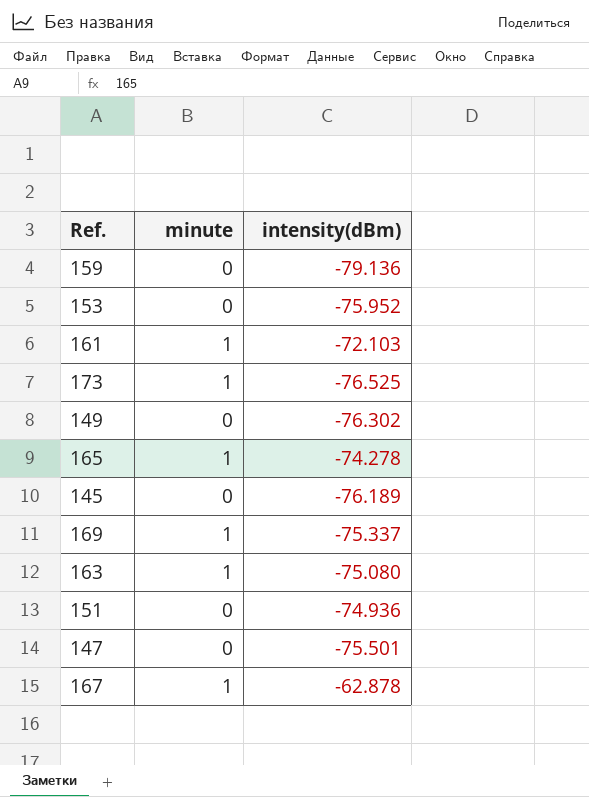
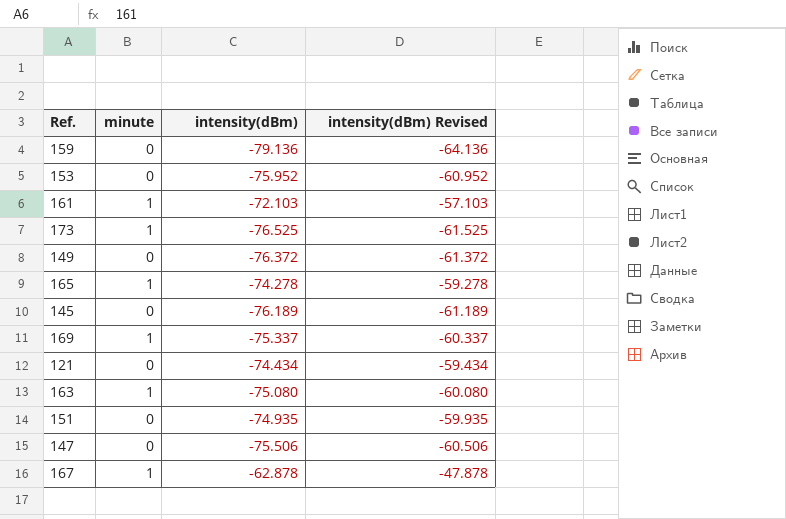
column intensity(dBm) Revised | formula: none -> [intensity(dBm)] + 15
149 | intensity(dBm): -76.302 -> -76.372
row 121: none -> 0 | -74.434 | -59.434
151 | intensity(dBm): -74.936 -> -74.935
147 | intensity(dBm): -75.501 -> -75.506

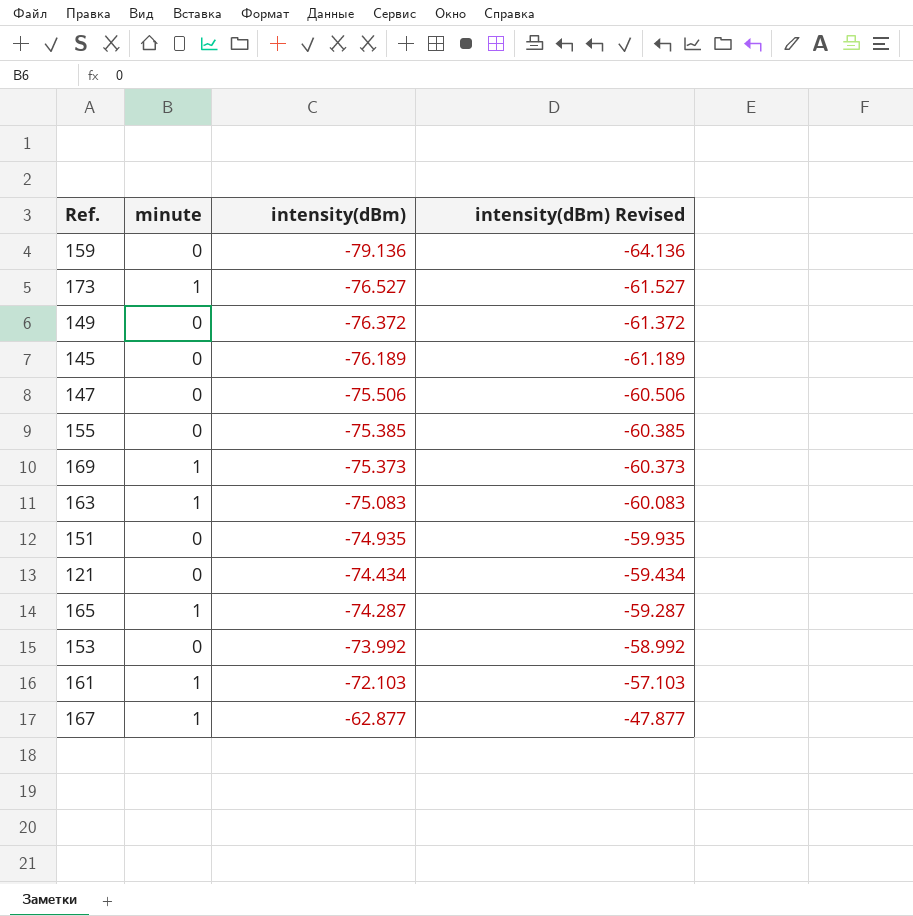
row order: none -> intensity(dBm) ascending
173 | intensity(dBm): -76.525 -> -76.527
173 | intensity(dBm) Revised: -61.525 -> -61.527
row 155: none -> 0 | -75.385 | -60.385
169 | intensity(dBm): -75.337 -> -75.373
169 | intensity(dBm) Revised: -60.337 -> -60.373
163 | intensity(dBm): -75.080 -> -75.083
163 | intensity(dBm) Revised: -60.080 -> -60.083
165 | intensity(dBm): -74.278 -> -74.287
165 | intensity(dBm) Revised: -59.278 -> -59.287
153 | intensity(dBm): -75.952 -> -73.992
153 | intensity(dBm) Revised: -60.952 -> -58.992
167 | intensity(dBm): -62.878 -> -62.877
167 | intensity(dBm) Revised: -47.878 -> -47.877

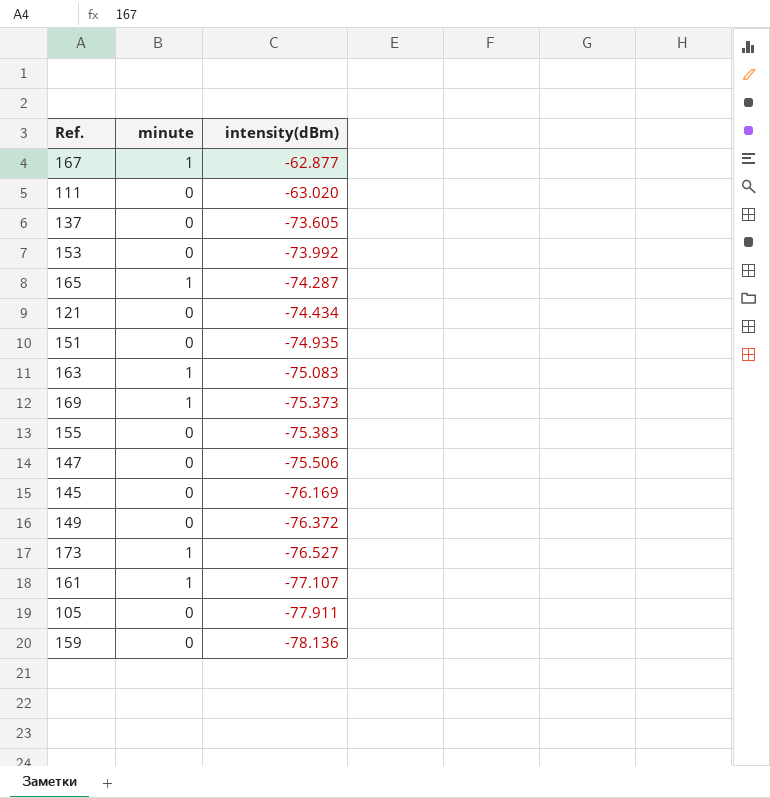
row order: intensity(dBm) ascending -> intensity(dBm) descending
column intensity(dBm) Revised | formula: [intensity(dBm)] + 15 -> none
row 111: none -> 0 | -63.020
row 137: none -> 0 | -73.605
155 | intensity(dBm): -75.385 -> -75.383
145 | intensity(dBm): -76.189 -> -76.169
161 | intensity(dBm): -72.103 -> -77.107
row 105: none -> 0 | -77.911
159 | intensity(dBm): -79.136 -> -78.136

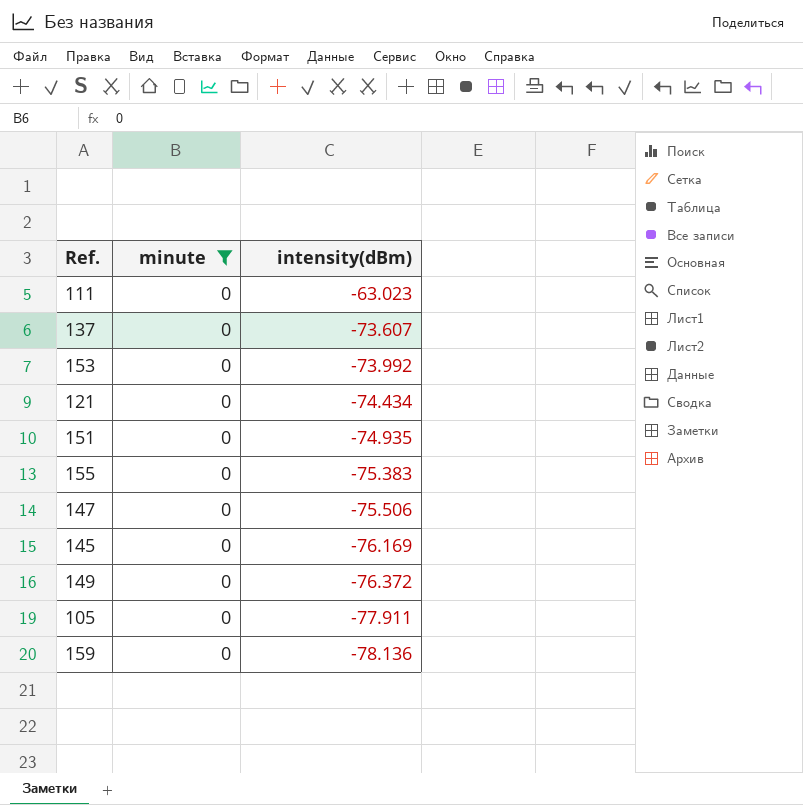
filter: none -> minute = 0
111 | intensity(dBm): -63.020 -> -63.023
137 | intensity(dBm): -73.605 -> -73.607

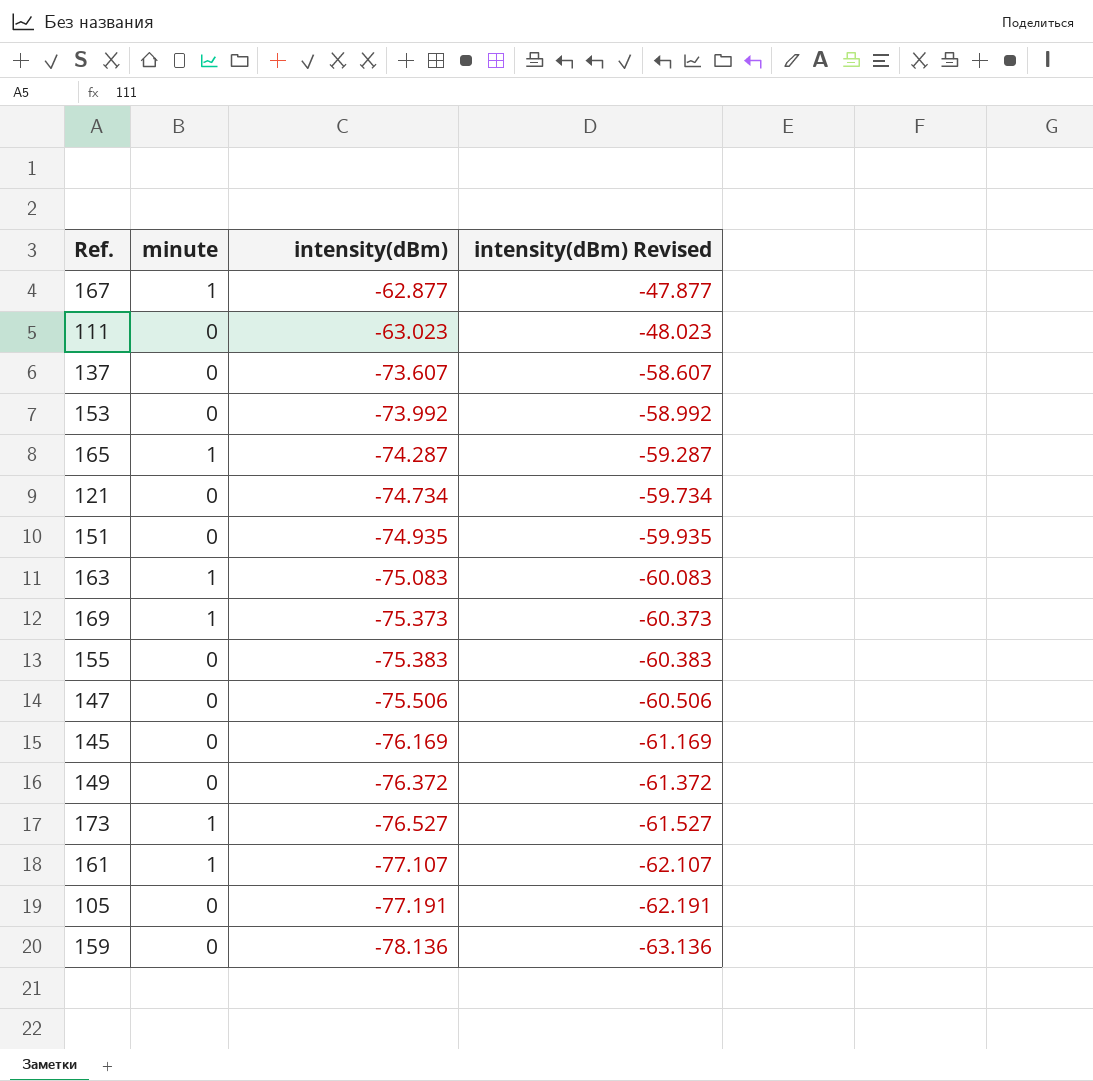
filter: minute = 0 -> none
column intensity(dBm) Revised | formula: none -> [intensity(dBm)] + 15
121 | intensity(dBm): -74.434 -> -74.734
105 | intensity(dBm): -77.911 -> -77.191

